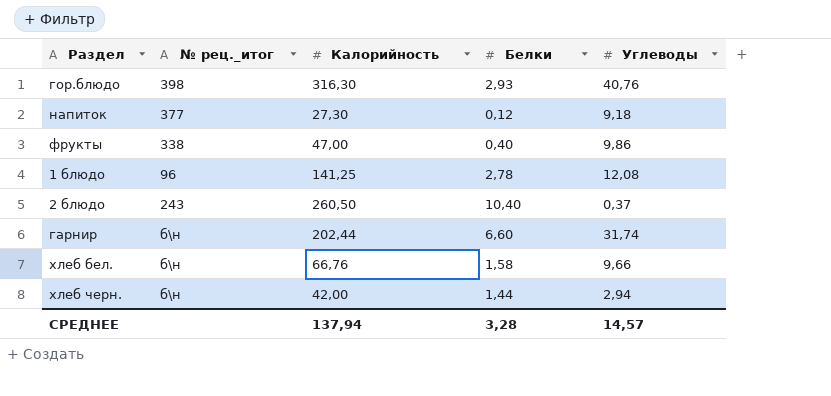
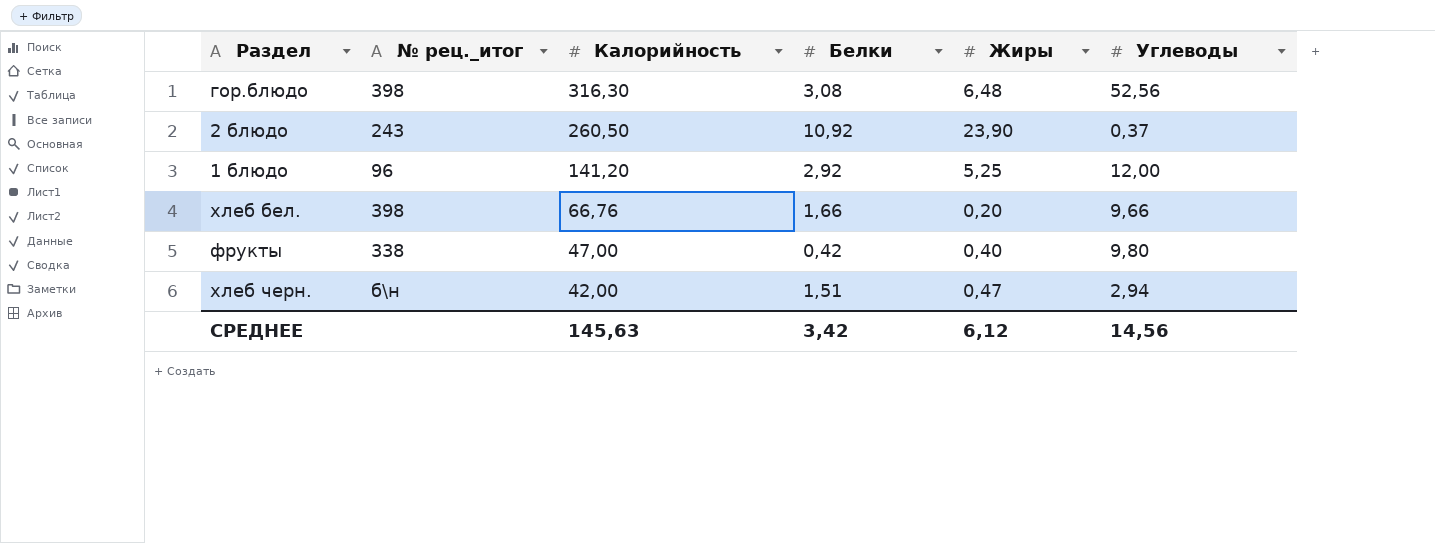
row order: none -> Калорийность descending
column Жиры | position: none -> 5
row напиток: 377 | 27,30 | 0,12 | 9,18 -> none
row гарнир: б\н | 202,44 | 6,60 | 31,74 -> none
гор.блюдо | Белки: 2,93 -> 3,08
гор.блюдо | Углеводы: 40,76 -> 52,56
2 блюдо | Белки: 10,40 -> 10,92
1 блюдо | Калорийность: 141,25 -> 141,20
1 блюдо | Белки: 2,78 -> 2,92
1 блюдо | Углеводы: 12,08 -> 12,00
хлеб бел. | № рец._итог: б\н -> 398
хлеб бел. | Белки: 1,58 -> 1,66
фрукты | Белки: 0,40 -> 0,42
фрукты | Углеводы: 9,86 -> 9,80
хлеб черн. | Белки: 1,44 -> 1,51
СРЕДНЕЕ | Калорийность: 137,94 -> 145,63
СРЕДНЕЕ | Белки: 3,28 -> 3,42
СРЕДНЕЕ | Углеводы: 14,57 -> 14,56

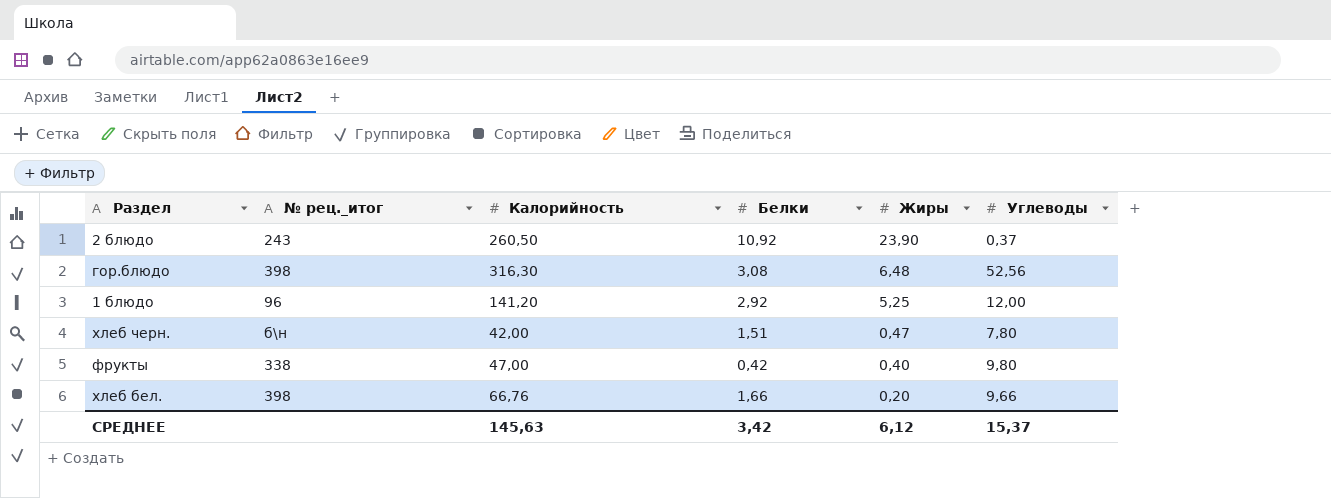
row order: Калорийность descending -> Жиры descending
хлеб черн. | Углеводы: 2,94 -> 7,80
СРЕДНЕЕ | Углеводы: 14,56 -> 15,37

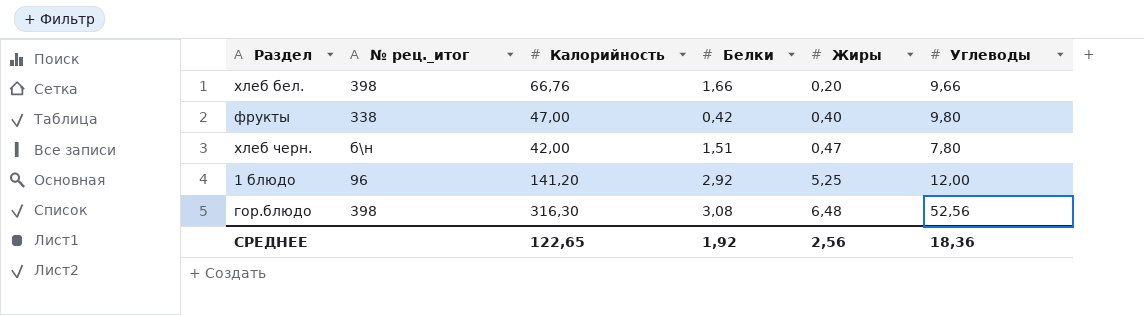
row order: Жиры descending -> Жиры ascending
row 2 блюдо: 243 | 260,50 | 10,92 | 23,90 | 0,37 -> none
СРЕДНЕЕ | Калорийность: 145,63 -> 122,65
СРЕДНЕЕ | Белки: 3,42 -> 1,92
СРЕДНЕЕ | Жиры: 6,12 -> 2,56
СРЕДНЕЕ | Углеводы: 15,37 -> 18,36

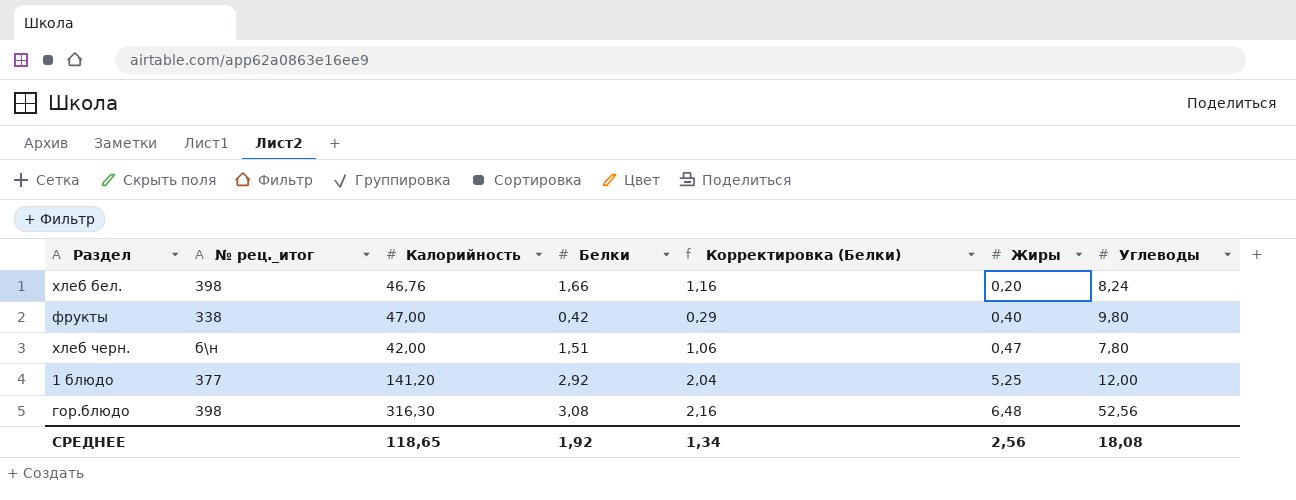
column Корректировка (Белки) | formula: none -> [Белки] * 0,7
хлеб бел. | Калорийность: 66,76 -> 46,76
хлеб бел. | Углеводы: 9,66 -> 8,24
1 блюдо | № рец._итог: 96 -> 377
СРЕДНЕЕ | Калорийность: 122,65 -> 118,65
СРЕДНЕЕ | Углеводы: 18,36 -> 18,08

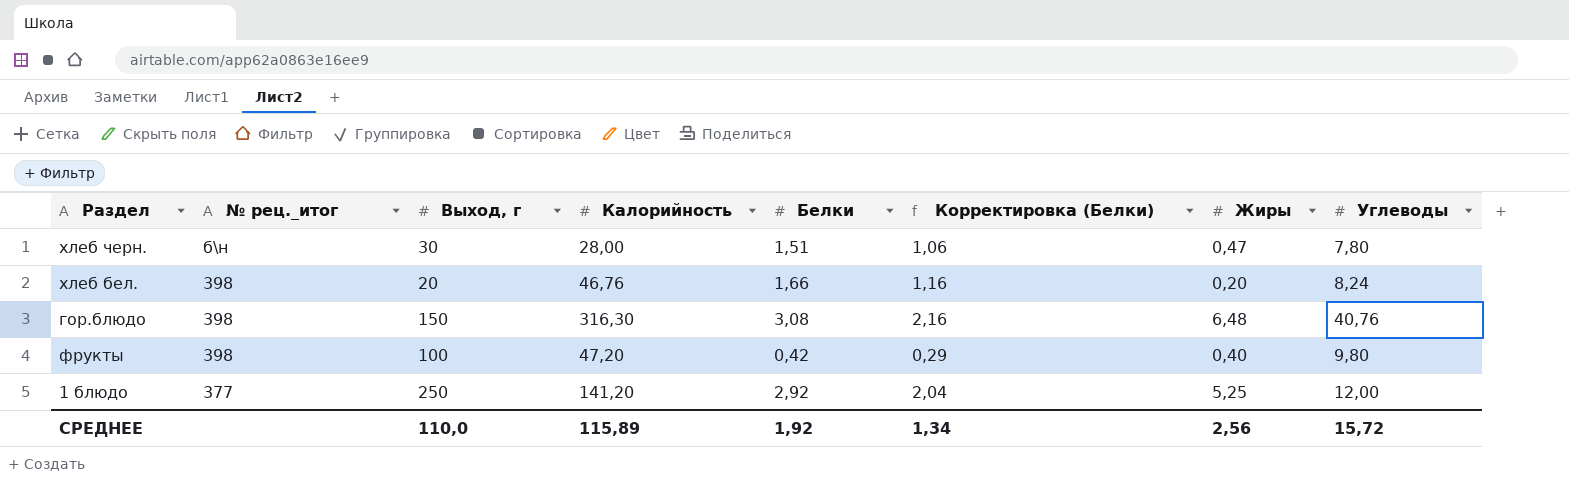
row order: Жиры ascending -> № рец._итог descending
column Выход, г | position: none -> 3
хлеб черн. | Калорийность: 42,00 -> 28,00
гор.блюдо | Углеводы: 52,56 -> 40,76
фрукты | № рец._итог: 338 -> 398
фрукты | Калорийность: 47,00 -> 47,20
СРЕДНЕЕ | Калорийность: 118,65 -> 115,89
СРЕДНЕЕ | Углеводы: 18,08 -> 15,72

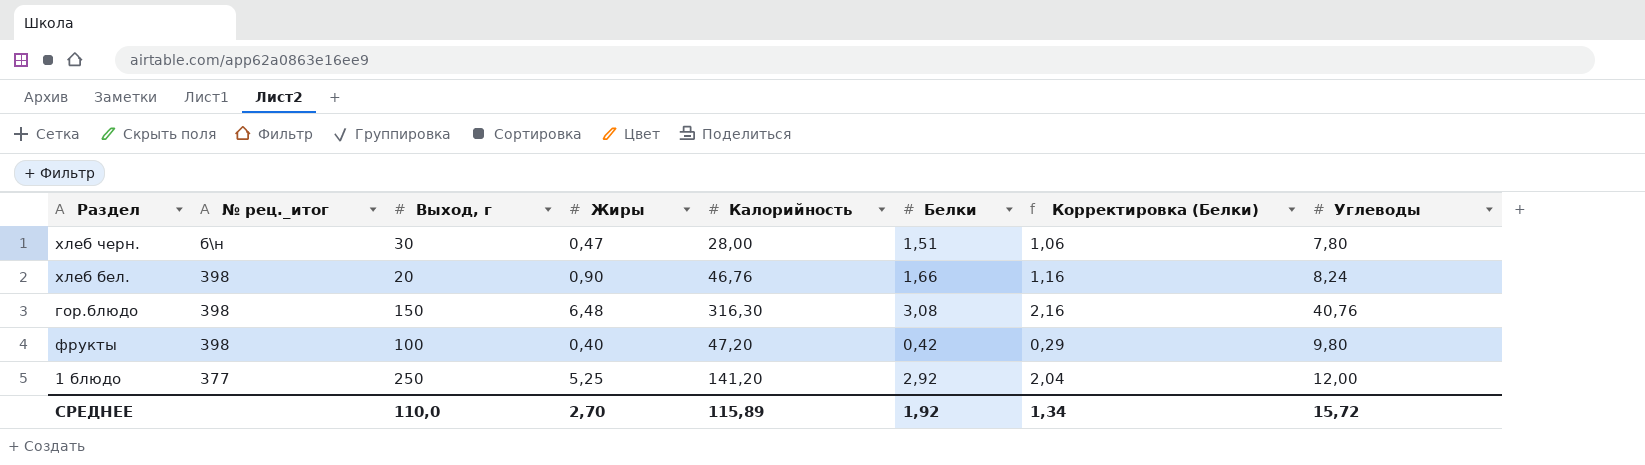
column Жиры | position: 7 -> 4
хлеб бел. | Жиры: 0,20 -> 0,90
СРЕДНЕЕ | Жиры: 2,56 -> 2,70

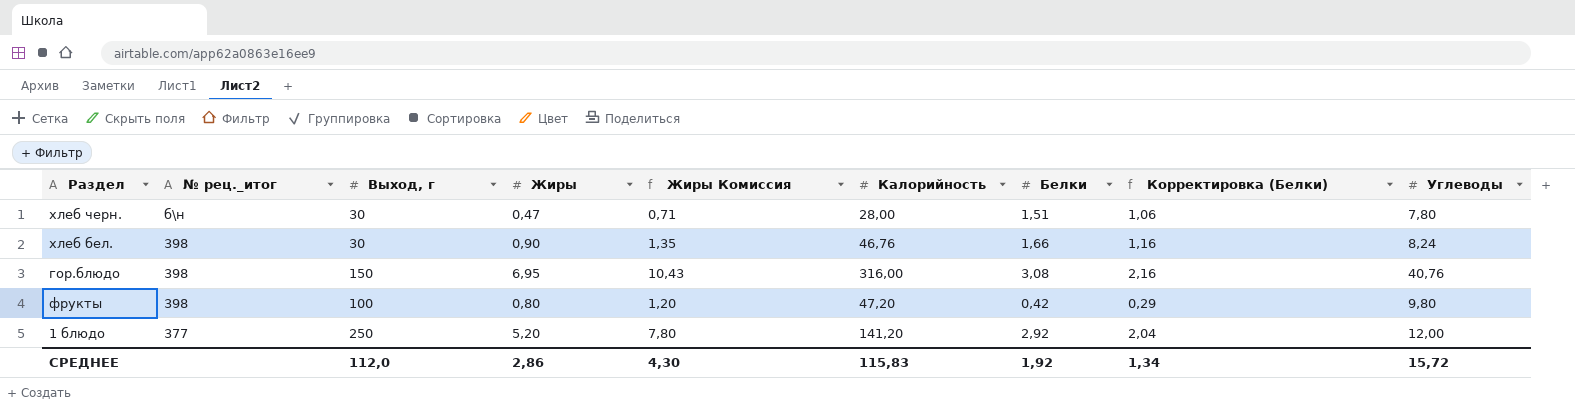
column Жиры Комиссия | formula: none -> [Жиры] * 1,5
хлеб бел. | Выход, г: 20 -> 30
гор.блюдо | Жиры: 6,48 -> 6,95
гор.блюдо | Калорийность: 316,30 -> 316,00
фрукты | Жиры: 0,40 -> 0,80
1 блюдо | Жиры: 5,25 -> 5,20
СРЕДНЕЕ | Выход, г: 110,0 -> 112,0
СРЕДНЕЕ | Жиры: 2,70 -> 2,86
СРЕДНЕЕ | Калорийность: 115,89 -> 115,83

